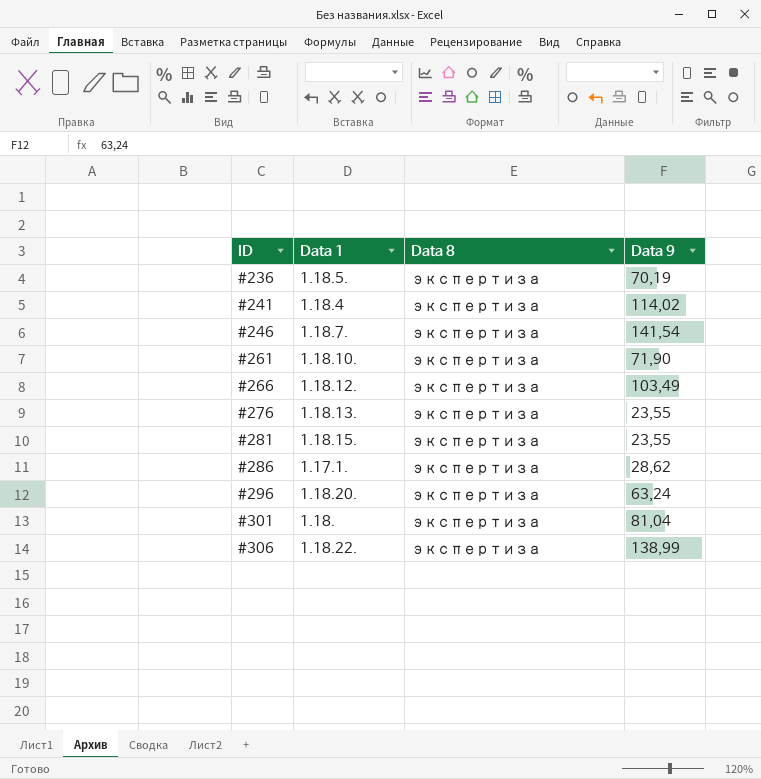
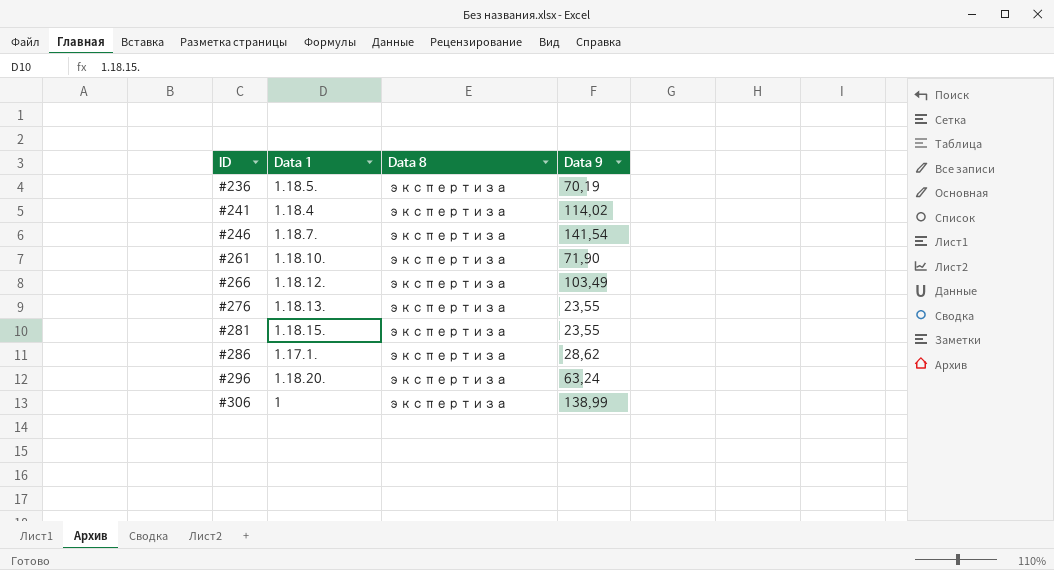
row #301: 1.18. | экспертиза | 81,04 -> none
#306 | Data 1: 1.18.22. -> 1

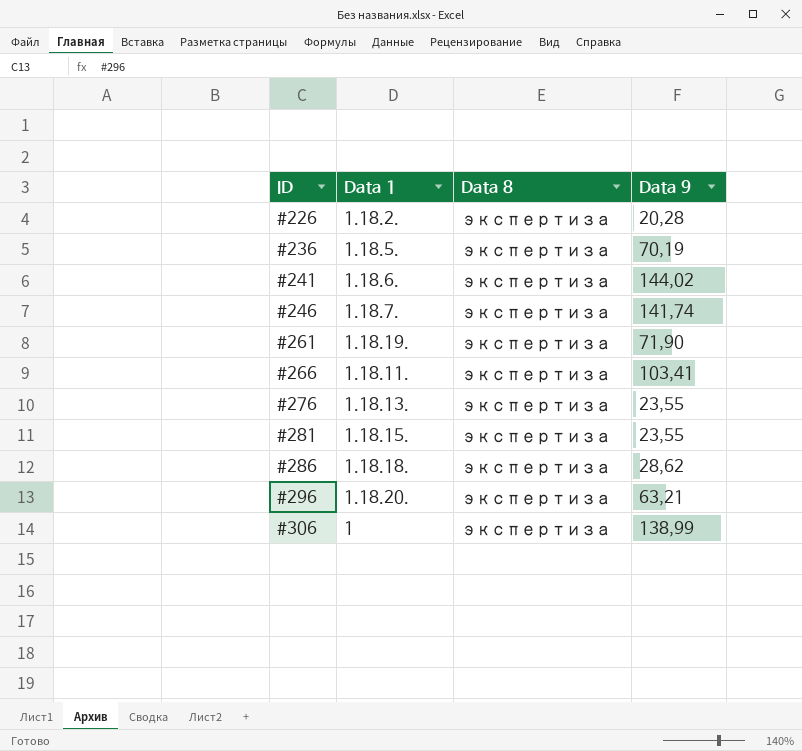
row #226: none -> 1.18.2. | экспертиза | 20,28
#241 | Data 1: 1.18.4 -> 1.18.6.
#241 | Data 9: 114,02 -> 144,02
#246 | Data 9: 141,54 -> 141,74
#261 | Data 1: 1.18.10. -> 1.18.19.
#266 | Data 1: 1.18.12. -> 1.18.11.
#266 | Data 9: 103,49 -> 103,41
#286 | Data 1: 1.17.1. -> 1.18.18.
#296 | Data 9: 63,24 -> 63,21

